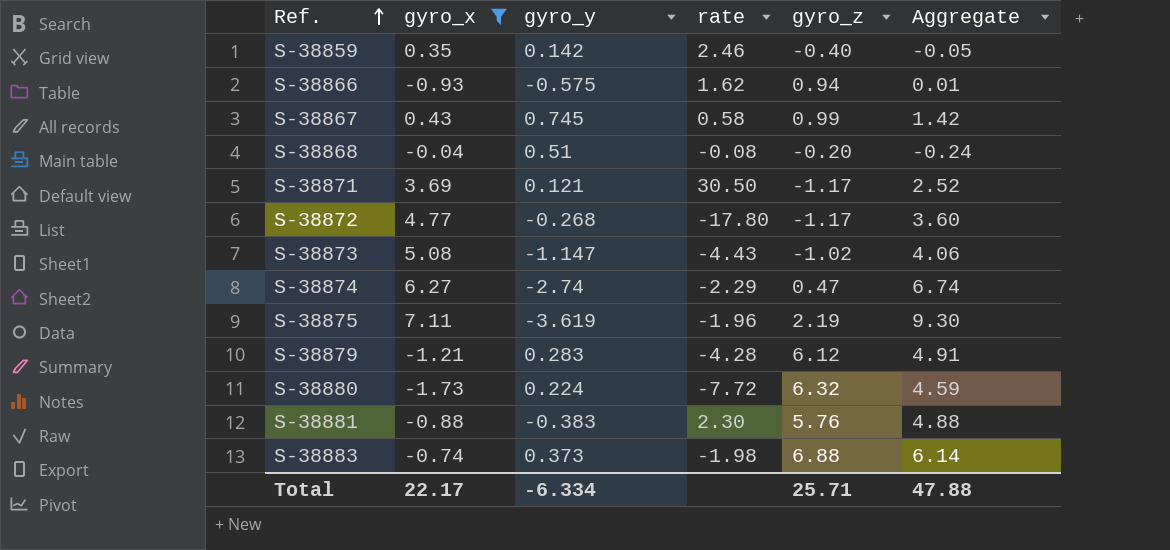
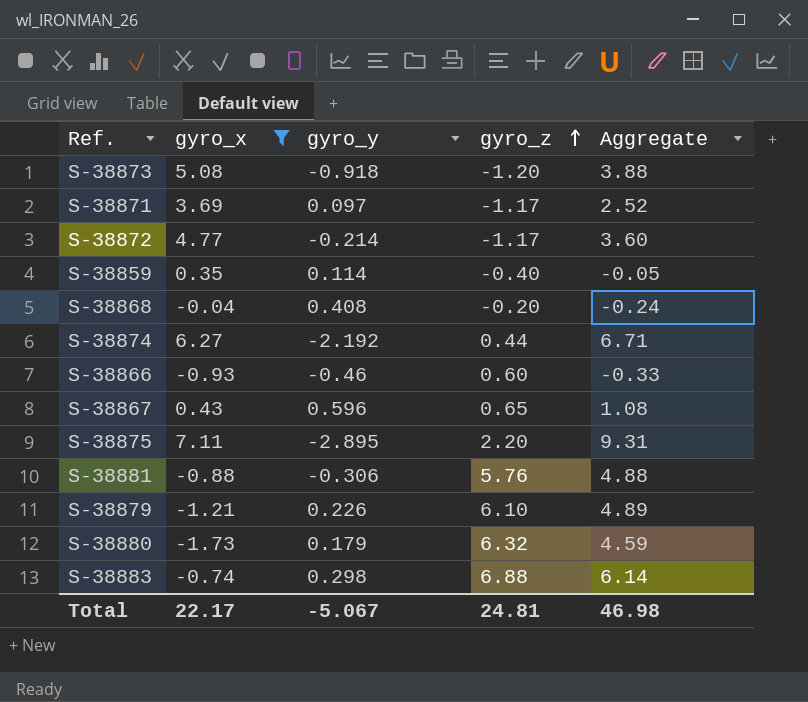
row order: Ref. ascending -> gyro_z ascending
column rate | formula: [gyro_x] / [gyro_y] -> none
S-38873 | gyro_y: -1.147 -> -0.918
S-38873 | gyro_z: -1.02 -> -1.20
S-38873 | Aggregate: 4.06 -> 3.88
S-38871 | gyro_y: 0.121 -> 0.097
S-38872 | gyro_y: -0.268 -> -0.214
S-38859 | gyro_y: 0.142 -> 0.114
S-38868 | gyro_y: 0.51 -> 0.408
S-38874 | gyro_y: -2.74 -> -2.192
S-38874 | gyro_z: 0.47 -> 0.44
S-38874 | Aggregate: 6.74 -> 6.71
S-38866 | gyro_y: -0.575 -> -0.46
S-38866 | gyro_z: 0.94 -> 0.60
S-38866 | Aggregate: 0.01 -> -0.33
S-38867 | gyro_y: 0.745 -> 0.596
S-38867 | gyro_z: 0.99 -> 0.65
S-38867 | Aggregate: 1.42 -> 1.08
S-38875 | gyro_y: -3.619 -> -2.895
S-38875 | gyro_z: 2.19 -> 2.20
S-38875 | Aggregate: 9.30 -> 9.31
S-38881 | gyro_y: -0.383 -> -0.306
S-38879 | gyro_y: 0.283 -> 0.226
S-38879 | gyro_z: 6.12 -> 6.10
S-38879 | Aggregate: 4.91 -> 4.89
S-38880 | gyro_y: 0.224 -> 0.179
S-38883 | gyro_y: 0.373 -> 0.298
Total | gyro_y: -6.334 -> -5.067
Total | gyro_z: 25.71 -> 24.81
Total | Aggregate: 47.88 -> 46.98

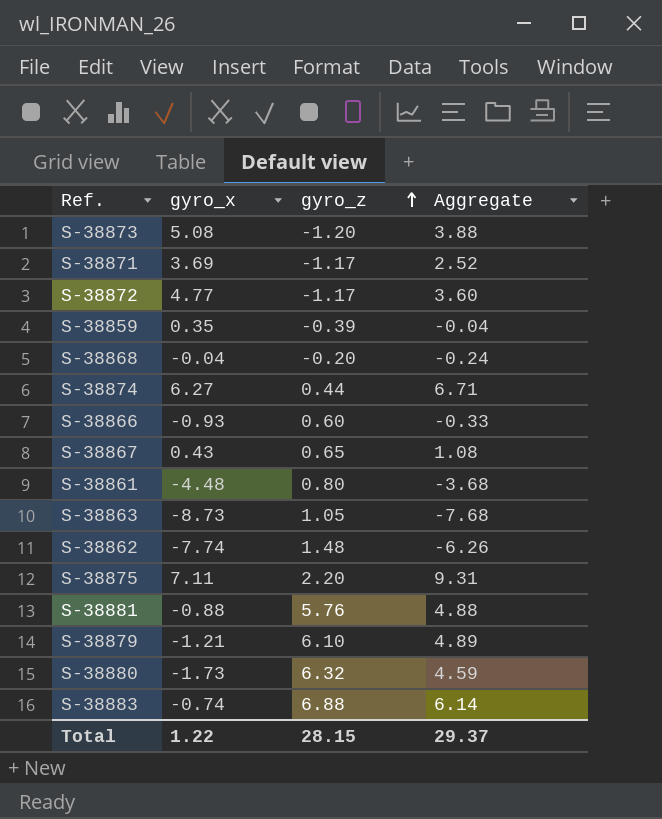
filter: gyro_x >= -1.73 -> none
column gyro_y | position: 3 -> none
S-38859 | gyro_z: -0.40 -> -0.39
S-38859 | Aggregate: -0.05 -> -0.04
Total | gyro_x: 22.17 -> 1.22
Total | gyro_z: 24.81 -> 28.15
Total | Aggregate: 46.98 -> 29.37

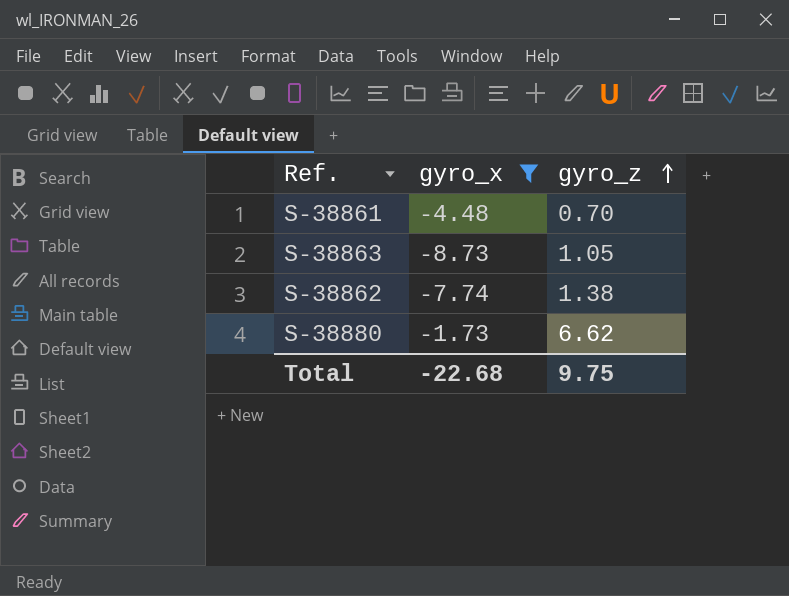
filter: none -> gyro_x <= -1.73
column Aggregate | formula: [gyro_x] + [gyro_z] -> none
S-38861 | gyro_z: 0.80 -> 0.70
S-38862 | gyro_z: 1.48 -> 1.38
S-38880 | gyro_z: 6.32 -> 6.62
Total | gyro_x: 1.22 -> -22.68
Total | gyro_z: 28.15 -> 9.75

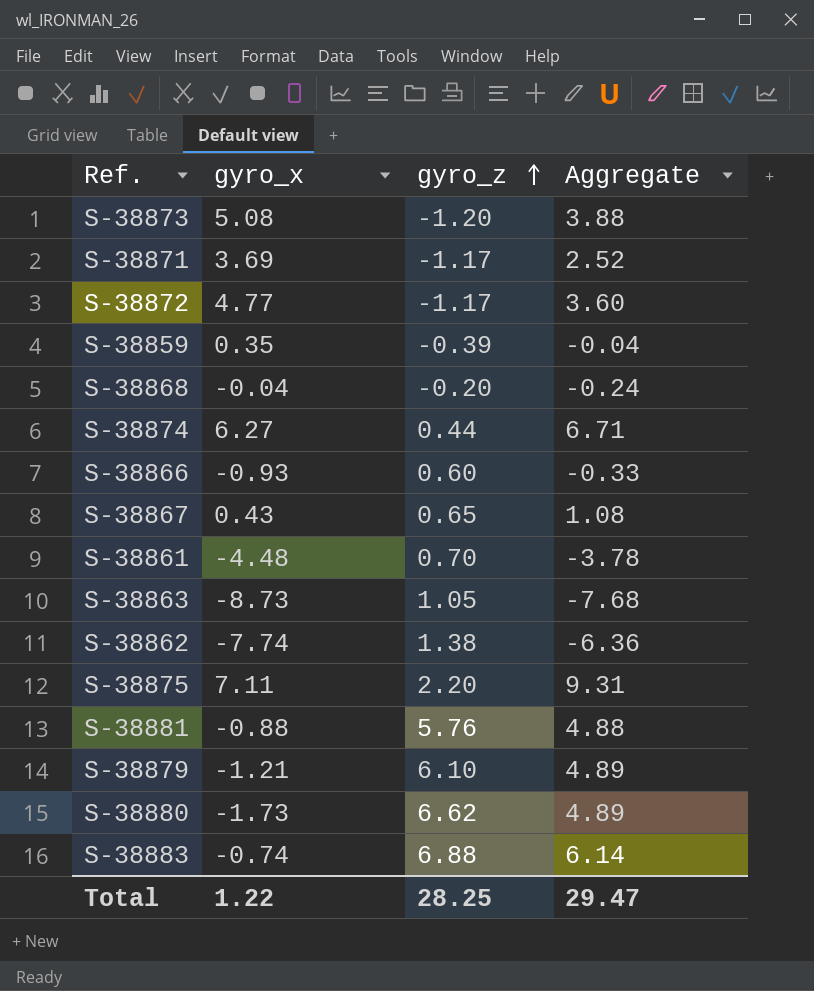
filter: gyro_x <= -1.73 -> none
column Aggregate | formula: none -> [gyro_x] + [gyro_z]
Total | gyro_x: -22.68 -> 1.22
Total | gyro_z: 9.75 -> 28.25

